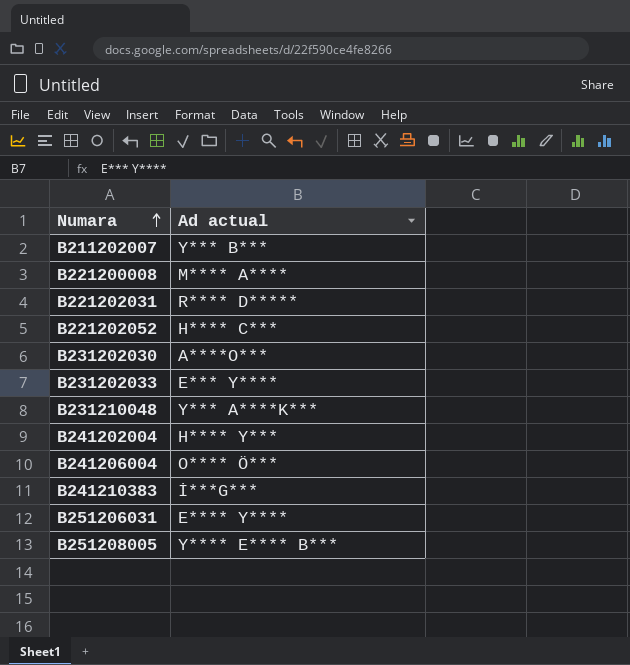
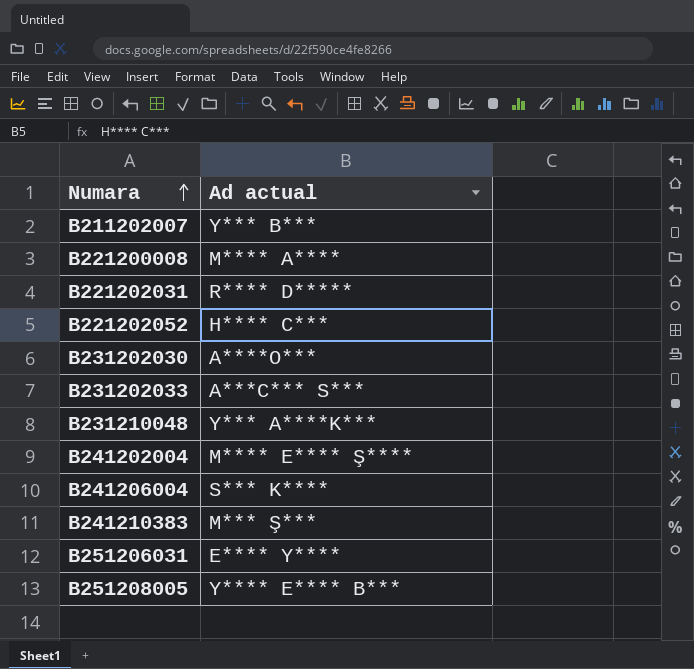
B231202033 | Ad actual: E*** Y**** -> A***C*** S***
B241202004 | Ad actual: H**** Y*** -> M**** E**** Ş****
B241206004 | Ad actual: O**** Ö*** -> S*** K****
B241210383 | Ad actual: İ***G*** -> M*** Ş***

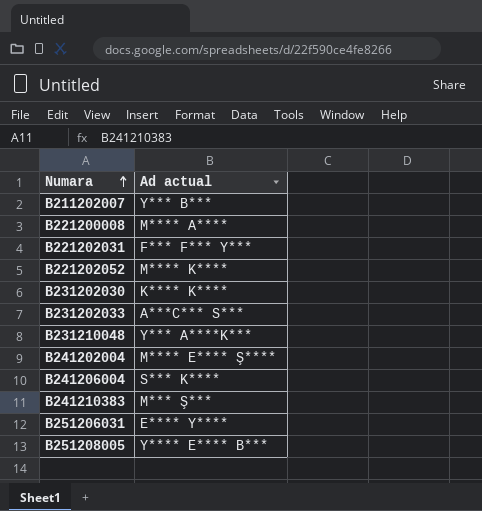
B221202031 | Ad actual: R**** D***** -> F*** F*** Y***
B221202052 | Ad actual: H**** C*** -> M**** K****
B231202030 | Ad actual: A****O*** -> K**** K****

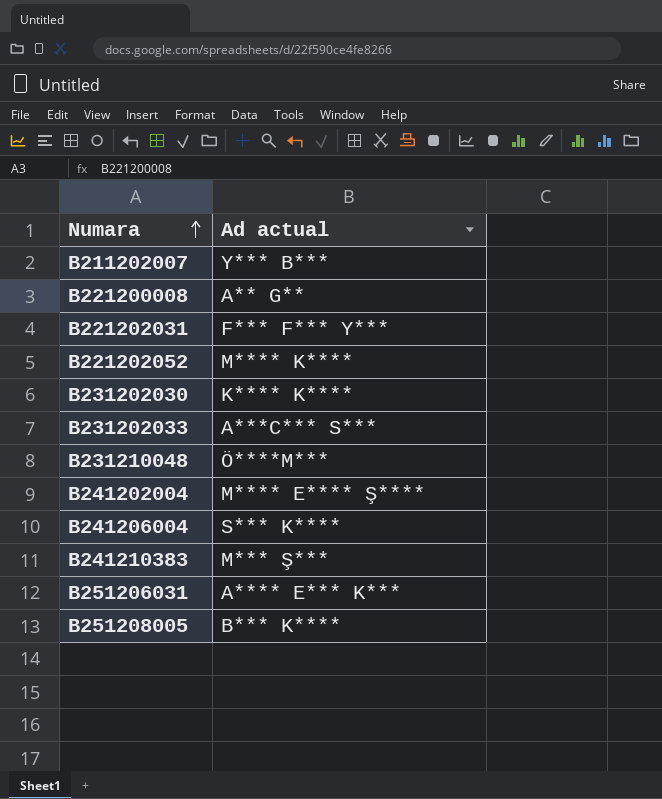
B221200008 | Ad actual: M**** A**** -> A** G**
B231210048 | Ad actual: Y*** A****K*** -> Ö****M***
B251206031 | Ad actual: E**** Y**** -> A**** E*** K***
B251208005 | Ad actual: Y**** E**** B*** -> B*** K****

